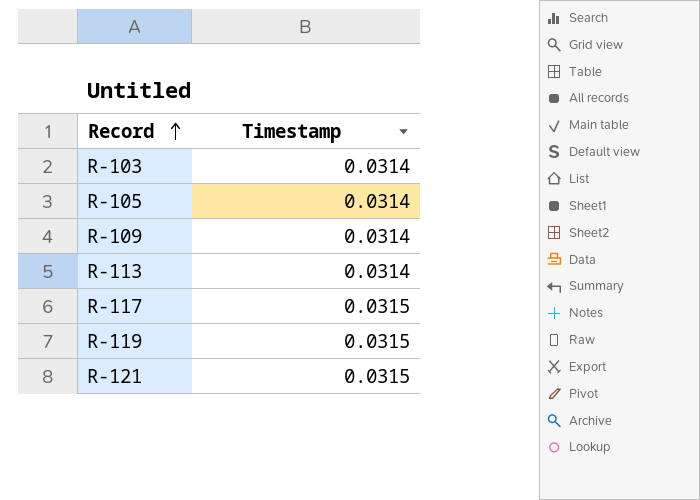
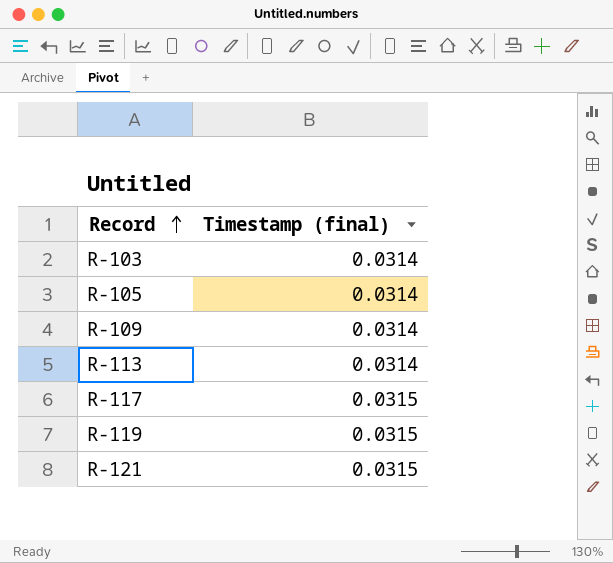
column name: Timestamp -> Timestamp (final)

